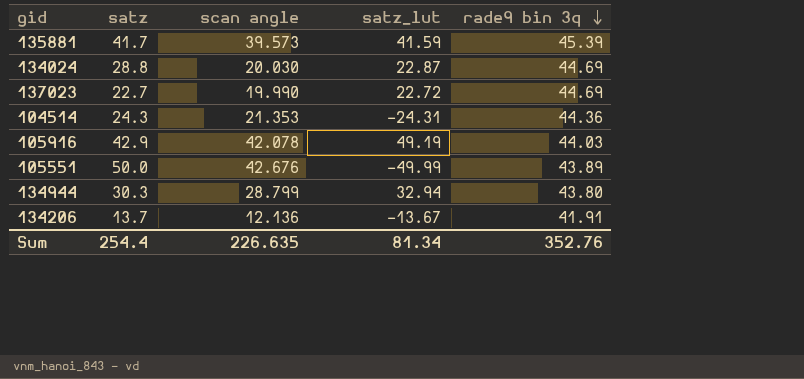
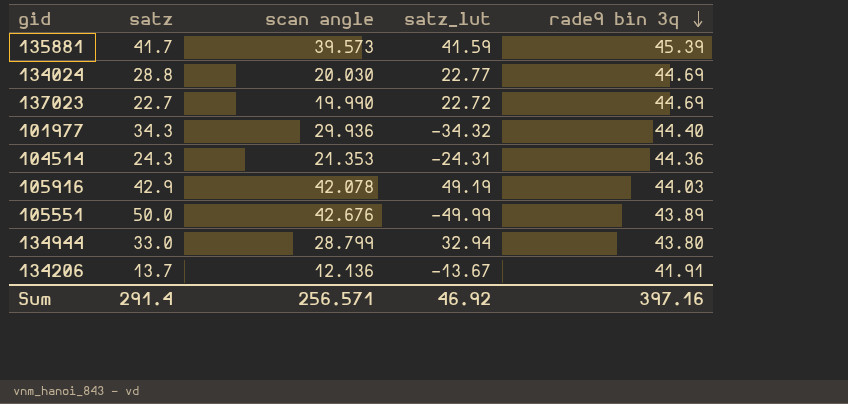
134024 | satz_lut: 22.87 -> 22.77
row 101977: none -> 34.3 | 29.936 | -34.32 | 44.40
134944 | satz: 30.3 -> 33.0
Sum | satz: 254.4 -> 291.4
Sum | scan angle: 226.635 -> 256.571
Sum | satz_lut: 81.34 -> 46.92
Sum | rade9 bin 3q: 352.76 -> 397.16

